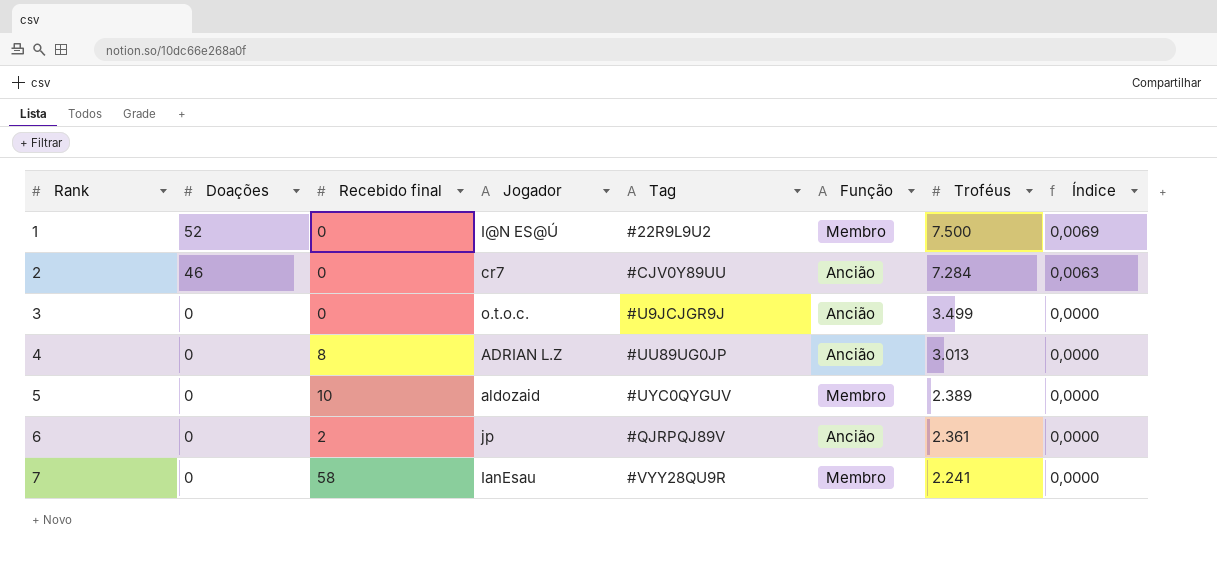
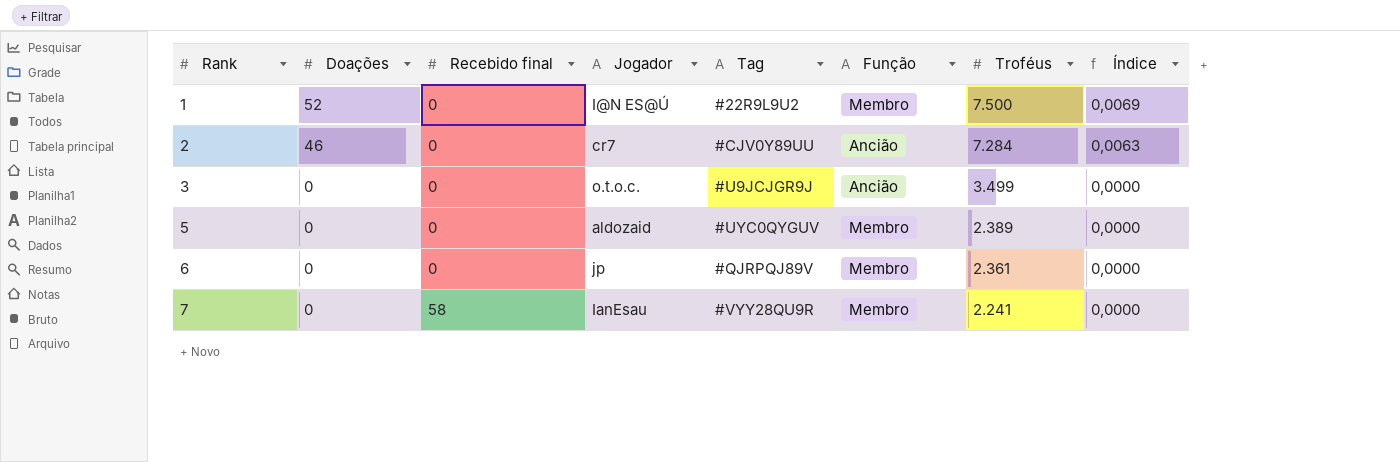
row 4: 0 | 8 | ADRIAN L.Z | #UU89UG0JP | Ancião | 3.013 | 0,0000 -> none
5 | Recebido final: 10 -> 0
6 | Recebido final: 2 -> 0
6 | Função: Ancião -> Membro

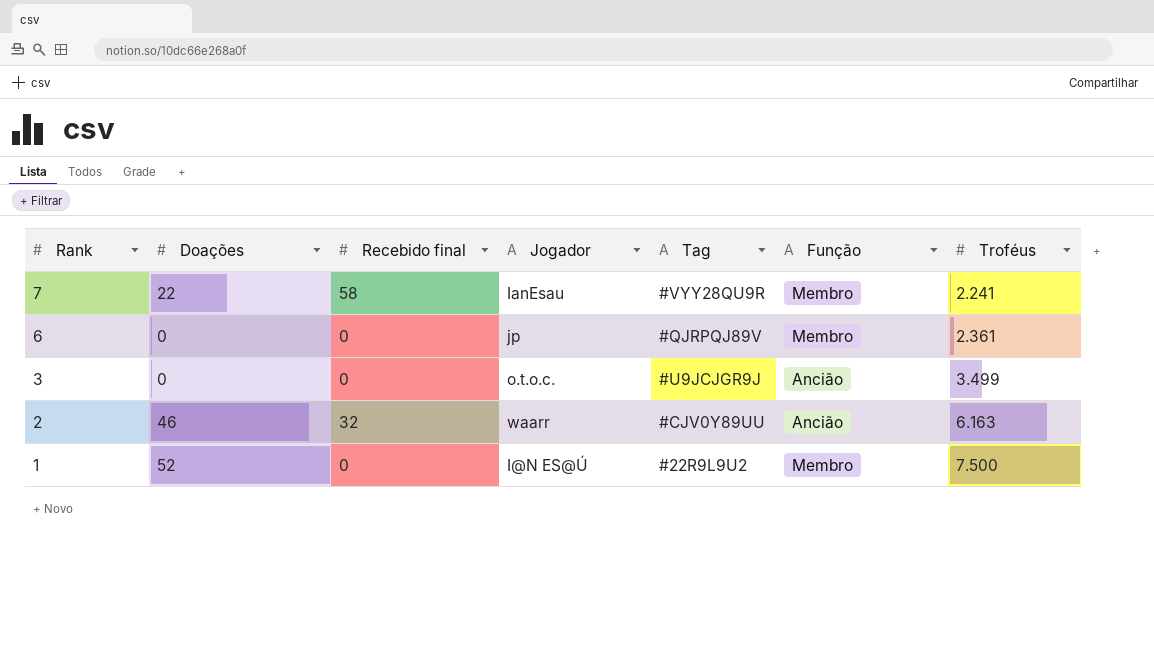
row order: Rank ascending -> Rank descending
column Índice | formula: [Doações] / [Troféus] -> none
row 5: 0 | 0 | aldozaid | #UYC0QYGUV | Membro | 2.389 | 0,0000 -> none
7 | Doações: 0 -> 22
2 | Recebido final: 0 -> 32
2 | Jogador: cr7 -> waarr
2 | Troféus: 7.284 -> 6.163

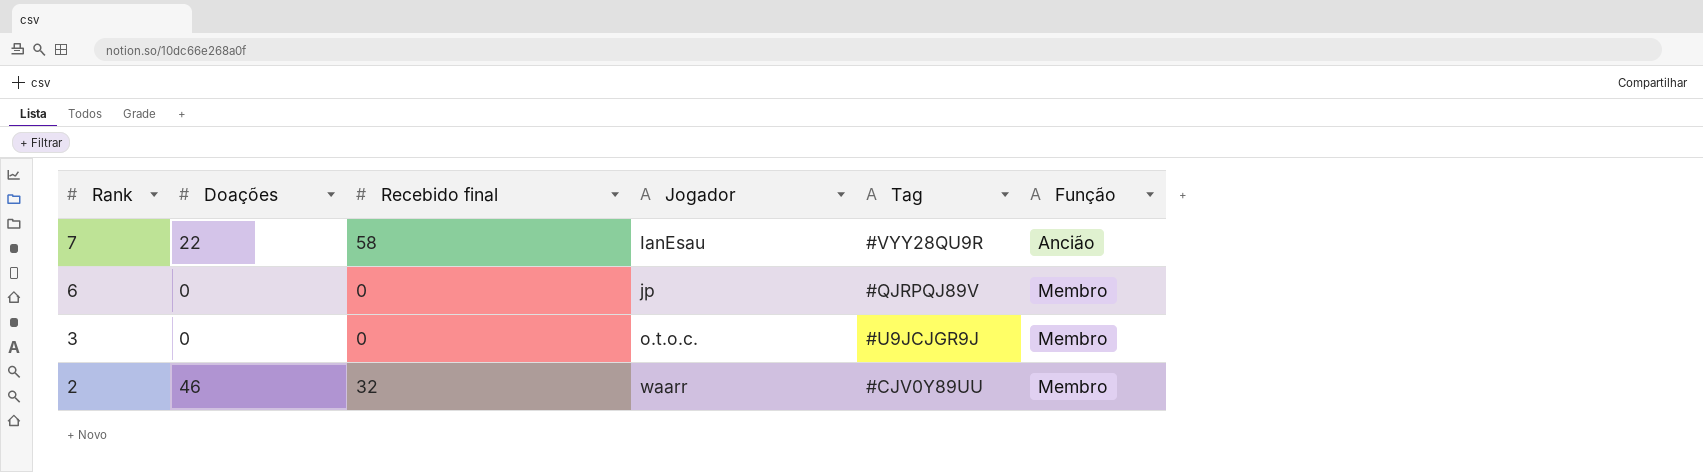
column Troféus | position: 7 -> none
row 1: 52 | 0 | I@N ES@Ú | #22R9L9U2 | Membro | 7.500 -> none
7 | Função: Membro -> Ancião
3 | Função: Ancião -> Membro
2 | Função: Ancião -> Membro

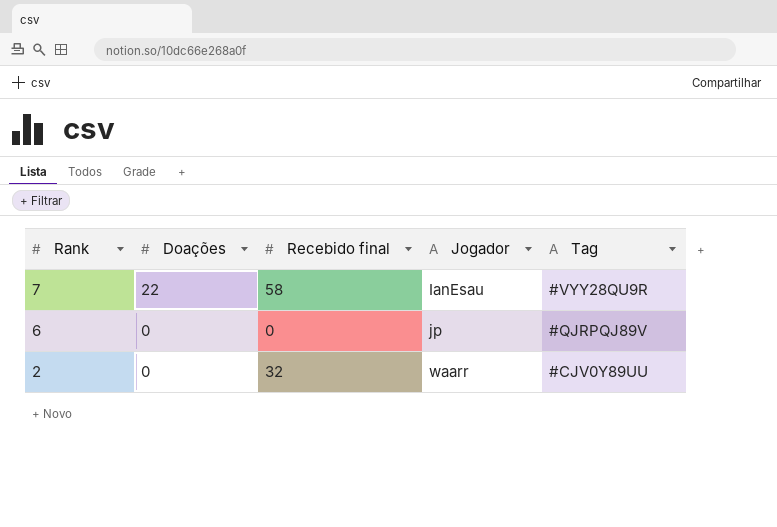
column Função | position: 6 -> none
row 3: 0 | 0 | o.t.o.c. | #U9JCJGR9J | Membro -> none
2 | Doações: 46 -> 0

